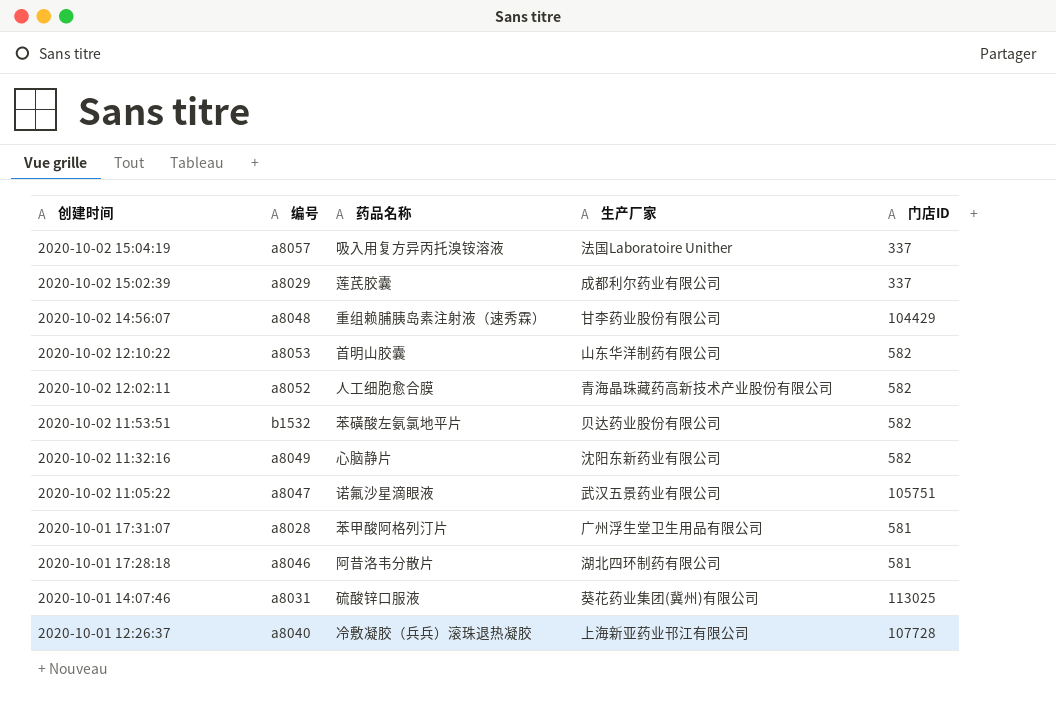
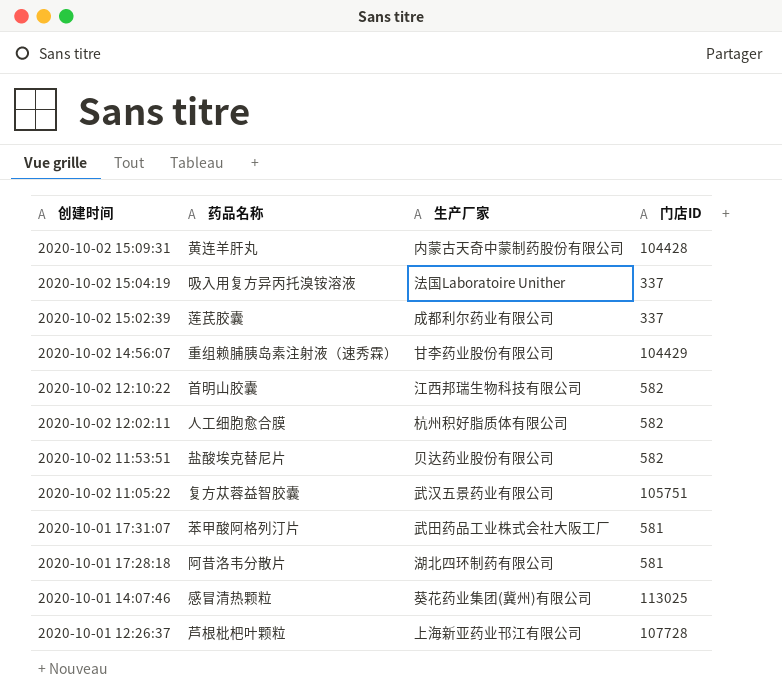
column 编号 | position: 2 -> none
row 2020-10-02 11:32:16: a8049 | 心脑静片 | 沈阳东新药业有限公司 | 582 -> none
row 2020-10-02 15:09:31: none -> 黄连羊肝丸 | 内蒙古天奇中蒙制药股份有限公司 | 104428
2020-10-02 12:10:22 | 生产厂家: 山东华洋制药有限公司 -> 江西邦瑞生物科技有限公司
2020-10-02 12:02:11 | 生产厂家: 青海晶珠藏药高新技术产业股份有限公司 -> 杭州积好脂质体有限公司
2020-10-02 11:53:51 | 药品名称: 苯磺酸左氨氯地平片 -> 盐酸埃克替尼片
2020-10-02 11:05:22 | 药品名称: 诺氟沙星滴眼液 -> 复方苁蓉益智胶囊
2020-10-01 17:31:07 | 生产厂家: 广州浮生堂卫生用品有限公司 -> 武田药品工业株式会社大阪工厂
2020-10-01 14:07:46 | 药品名称: 硫酸锌口服液 -> 感冒清热颗粒
2020-10-01 12:26:37 | 药品名称: 冷敷凝胶（兵兵）滚珠退热凝胶 -> 芦根枇杷叶颗粒

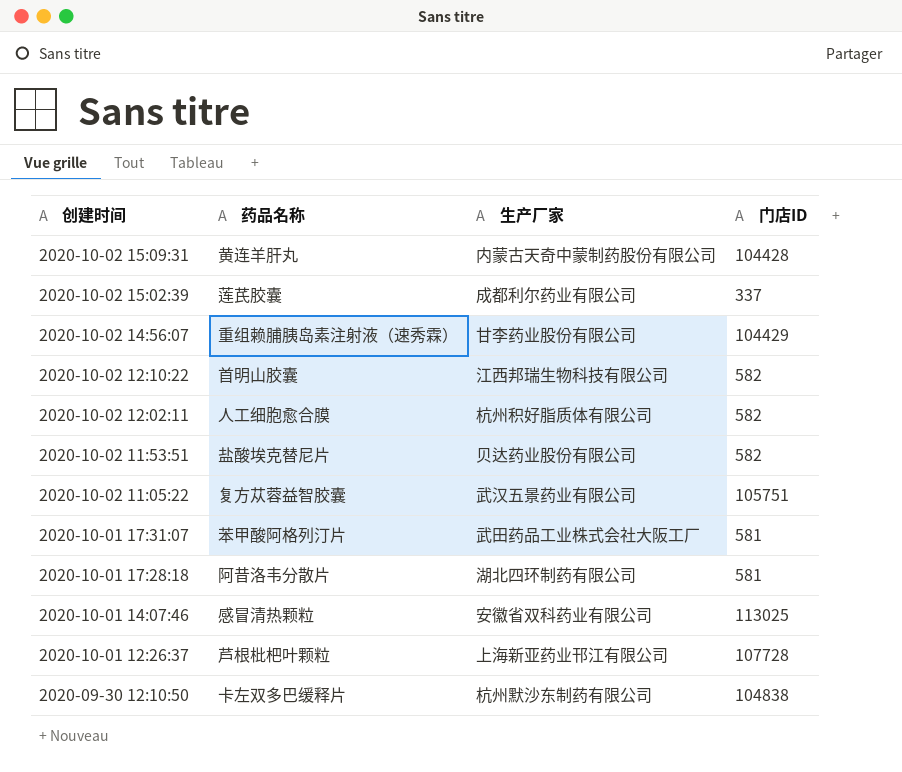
row 2020-10-02 15:04:19: 吸入用复方异丙托溴铵溶液 | 法国Laboratoire Unither | 337 -> none
2020-10-01 14:07:46 | 生产厂家: 葵花药业集团(冀州)有限公司 -> 安徽省双科药业有限公司
row 2020-09-30 12:10:50: none -> 卡左双多巴缓释片 | 杭州默沙东制药有限公司 | 104838

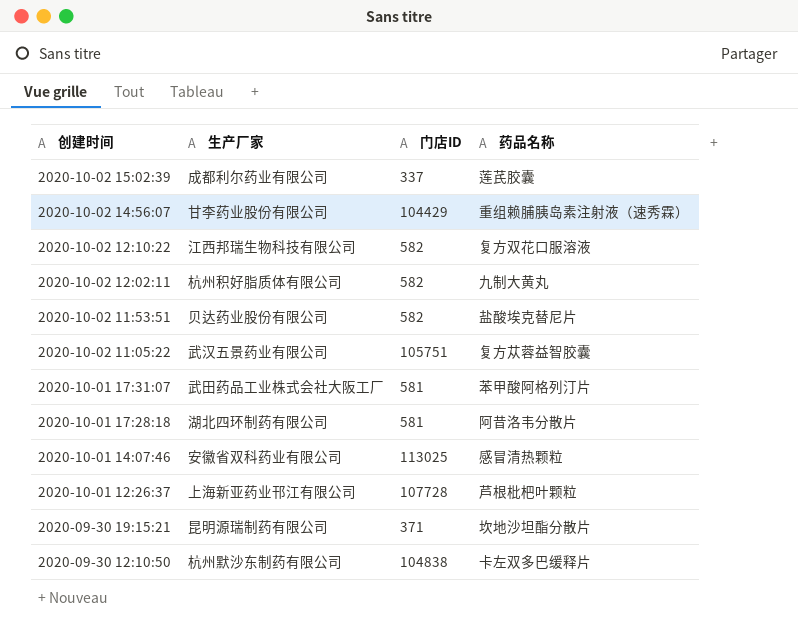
column 药品名称 | position: 2 -> 4
row 2020-10-02 15:09:31: 黄连羊肝丸 | 内蒙古天奇中蒙制药股份有限公司 | 104428 -> none
2020-10-02 12:10:22 | 药品名称: 首明山胶囊 -> 复方双花口服溶液
2020-10-02 12:02:11 | 药品名称: 人工细胞愈合膜 -> 九制大黄丸
row 2020-09-30 19:15:21: none -> 昆明源瑞制药有限公司 | 371 | 坎地沙坦酯分散片

